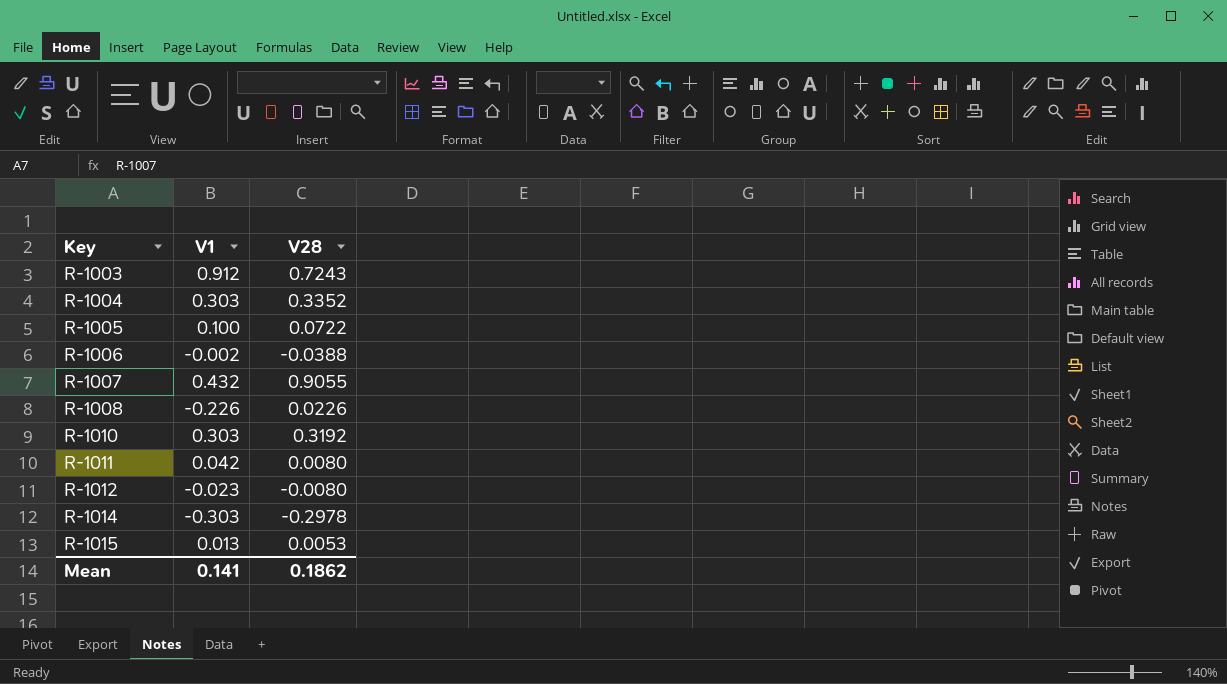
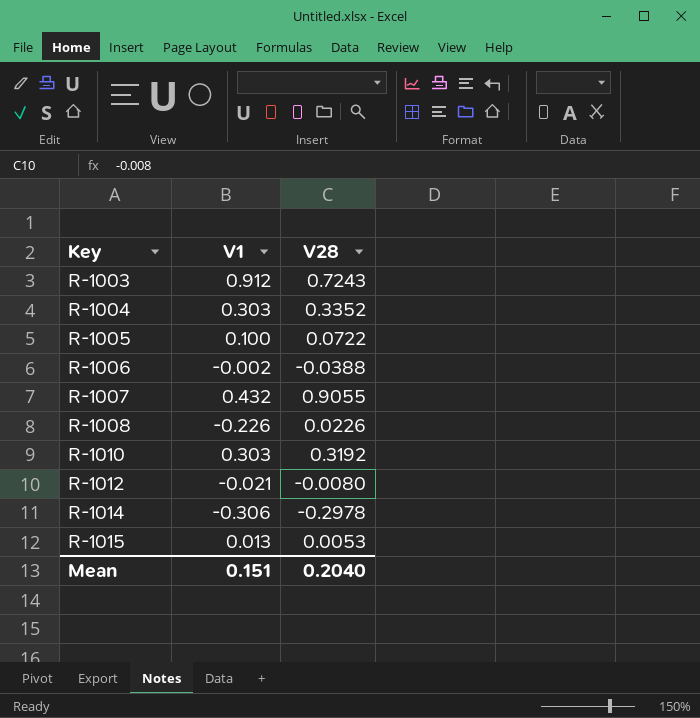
row R-1011: 0.042 | 0.0080 -> none
R-1012 | V1: -0.023 -> -0.021
R-1014 | V1: -0.303 -> -0.306
Mean | V1: 0.141 -> 0.151
Mean | V28: 0.1862 -> 0.2040

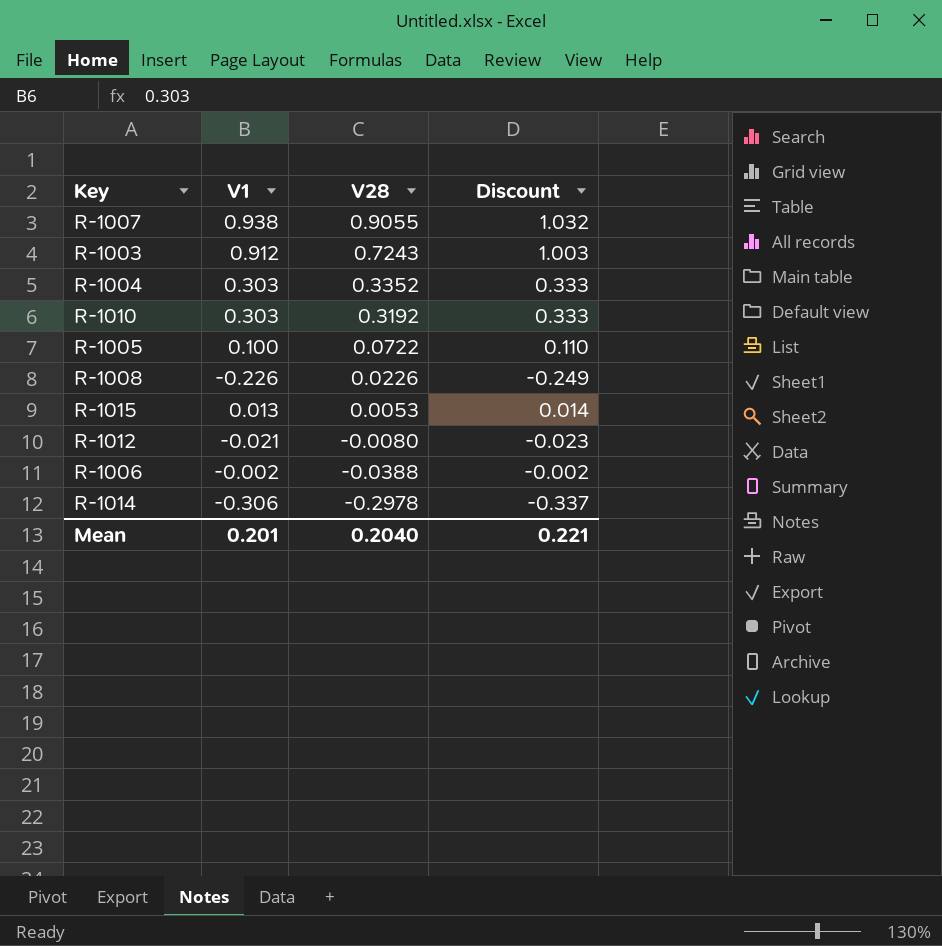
row order: Key ascending -> V28 descending
column Discount | formula: none -> [V1] * 1.1
R-1007 | V1: 0.432 -> 0.938
Mean | V1: 0.151 -> 0.201

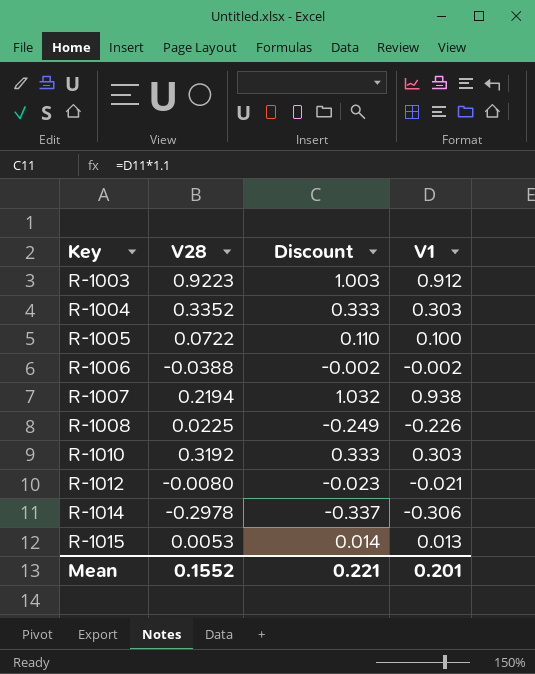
row order: V28 descending -> Key ascending
column V1 | position: 2 -> 4
R-1003 | V28: 0.7243 -> 0.9223
R-1007 | V28: 0.9055 -> 0.2194
R-1008 | V28: 0.0226 -> 0.0225
Mean | V28: 0.2040 -> 0.1552

